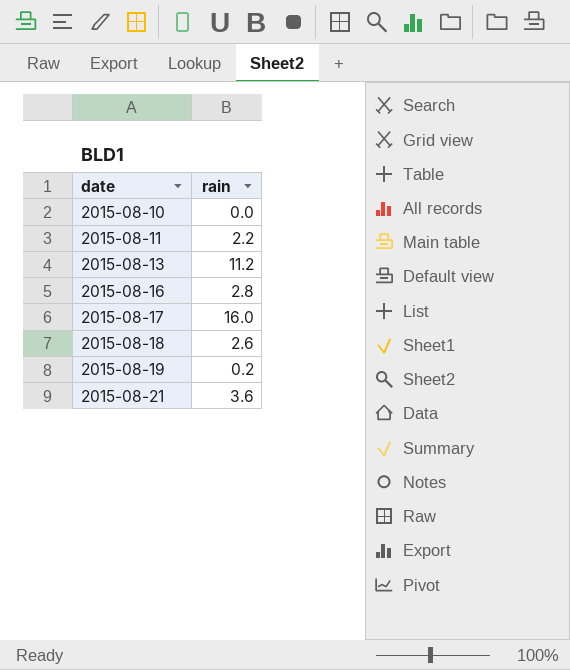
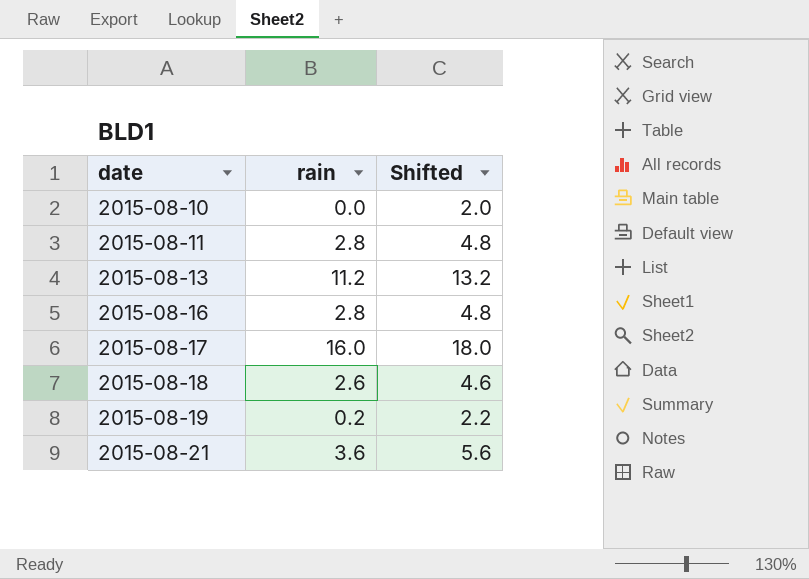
column Shifted | formula: none -> [rain] + 2
2015-08-11 | rain: 2.2 -> 2.8

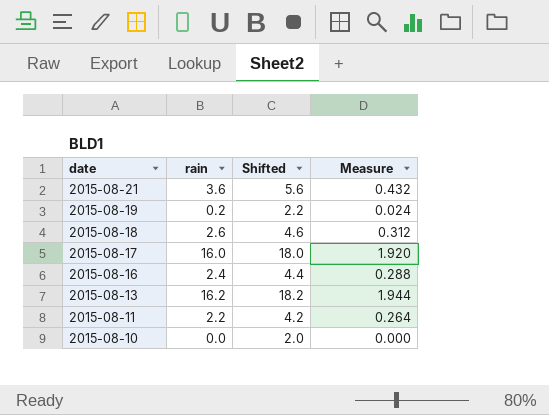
row order: date ascending -> date descending
column Measure | formula: none -> [rain] * 0.12
2015-08-16 | rain: 2.8 -> 2.4
2015-08-16 | Shifted: 4.8 -> 4.4
2015-08-13 | rain: 11.2 -> 16.2
2015-08-13 | Shifted: 13.2 -> 18.2
2015-08-11 | rain: 2.8 -> 2.2
2015-08-11 | Shifted: 4.8 -> 4.2

